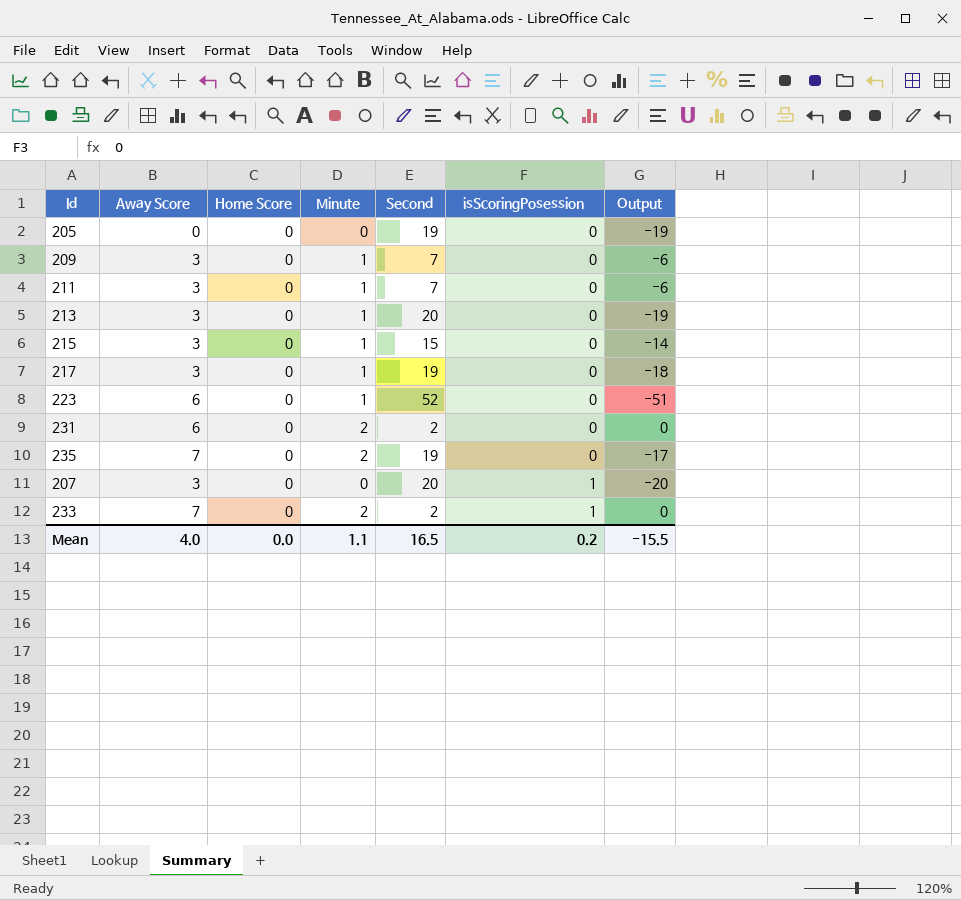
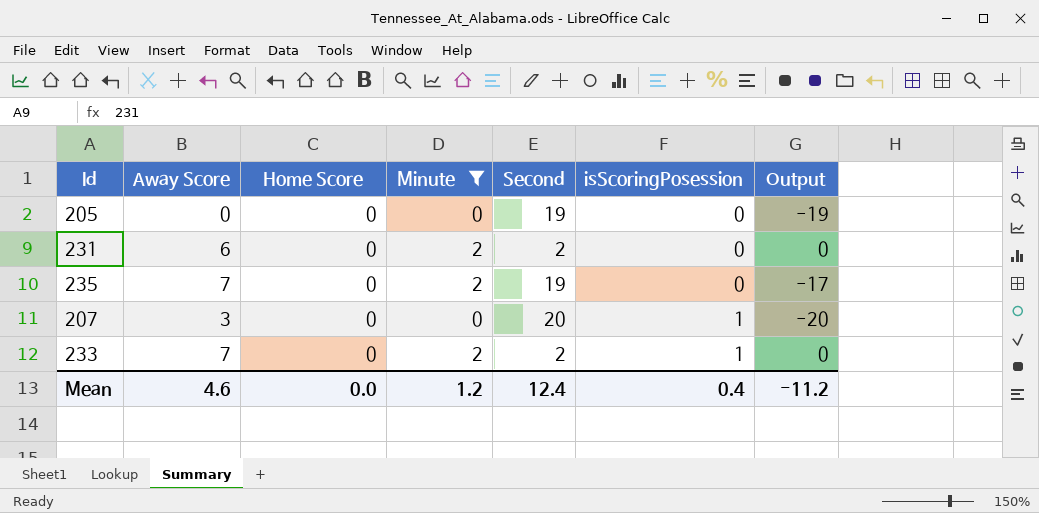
filter: none -> Minute != 1
Mean | Away Score: 4.0 -> 4.6
Mean | Minute: 1.1 -> 1.2
Mean | Second: 16.5 -> 12.4
Mean | isScoringPosession: 0.2 -> 0.4
Mean | Output: -15.5 -> -11.2

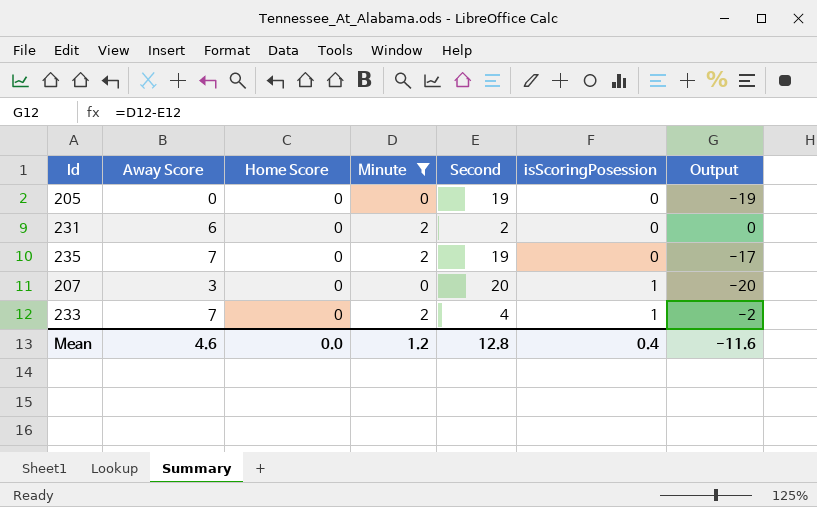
233 | Second: 2 -> 4
233 | Output: 0 -> -2
Mean | Second: 12.4 -> 12.8
Mean | Output: -11.2 -> -11.6

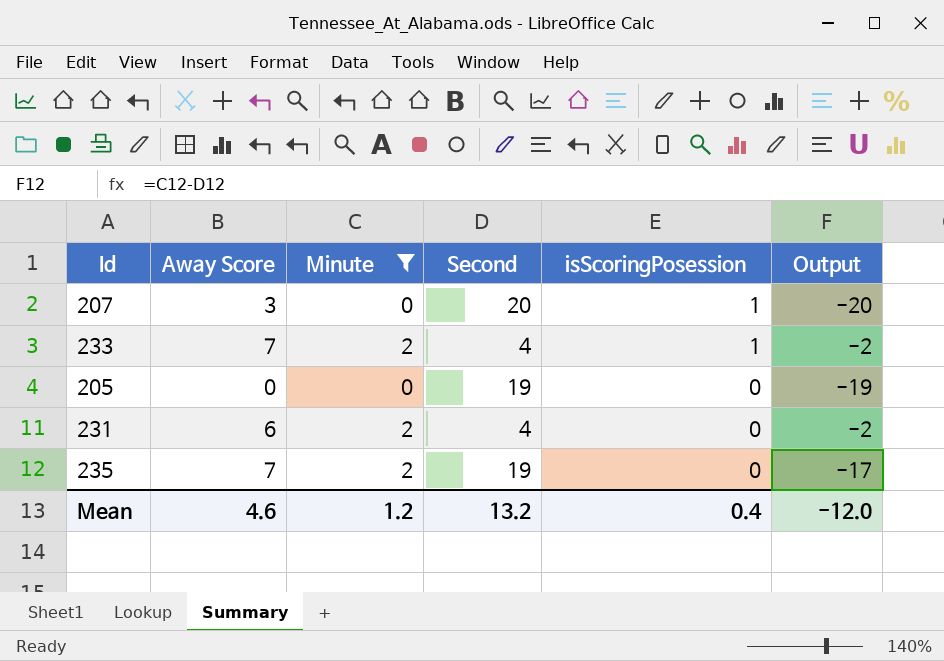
row order: isScoringPosession ascending -> isScoringPosession descending
column Home Score | position: 3 -> none
231 | Second: 2 -> 4
231 | Output: 0 -> -2
Mean | Second: 12.8 -> 13.2
Mean | Output: -11.6 -> -12.0

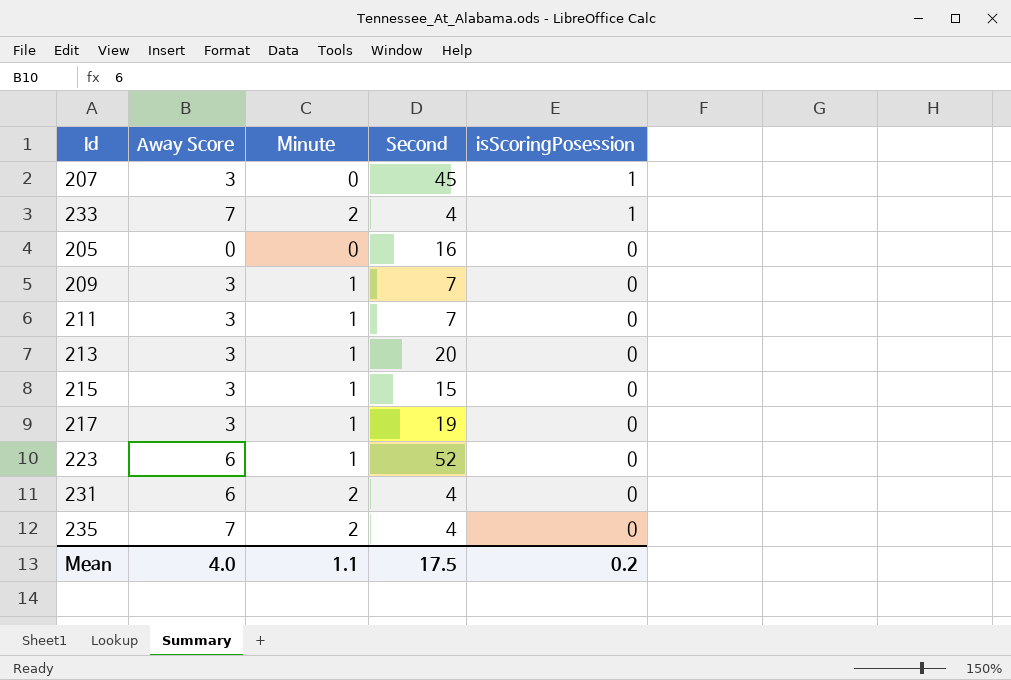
filter: Minute != 1 -> none
column Output | formula: [Minute] - [Second] -> none
207 | Second: 20 -> 45
205 | Second: 19 -> 16
235 | Second: 19 -> 4
Mean | Away Score: 4.6 -> 4.0
Mean | Minute: 1.2 -> 1.1
Mean | Second: 13.2 -> 17.5
Mean | isScoringPosession: 0.4 -> 0.2

